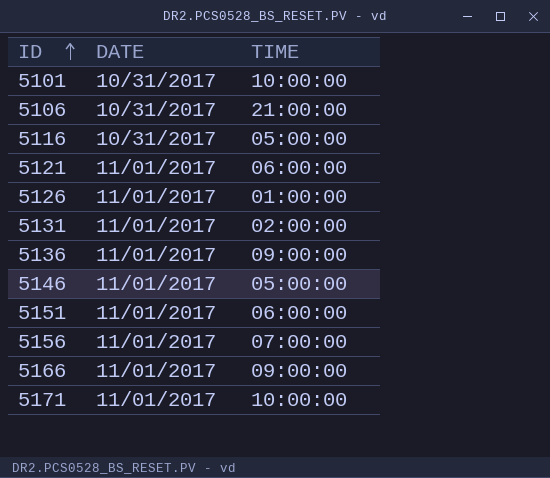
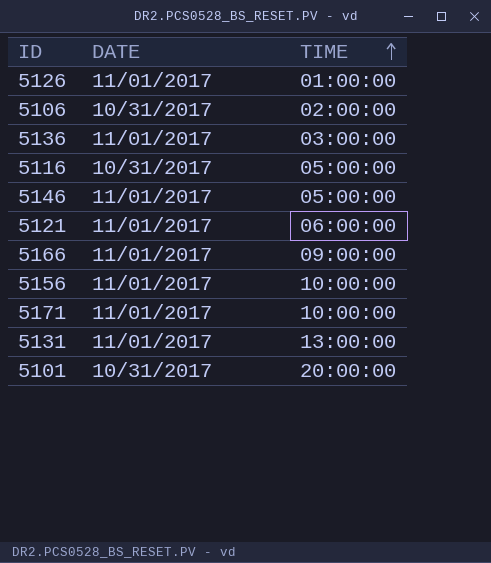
row order: ID ascending -> TIME ascending
row 5151: 11/01/2017 | 06:00:00 -> none
5106 | TIME: 21:00:00 -> 02:00:00
5136 | TIME: 09:00:00 -> 03:00:00
5156 | TIME: 07:00:00 -> 10:00:00
5131 | TIME: 02:00:00 -> 13:00:00
5101 | TIME: 10:00:00 -> 20:00:00

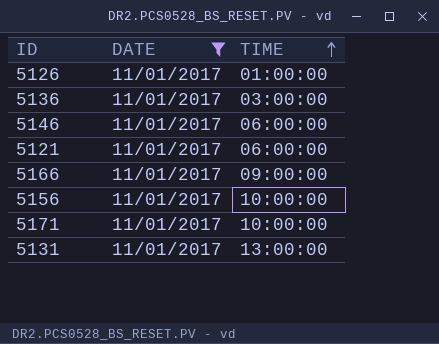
filter: none -> DATE = 11/01/2017
5146 | TIME: 05:00:00 -> 06:00:00

